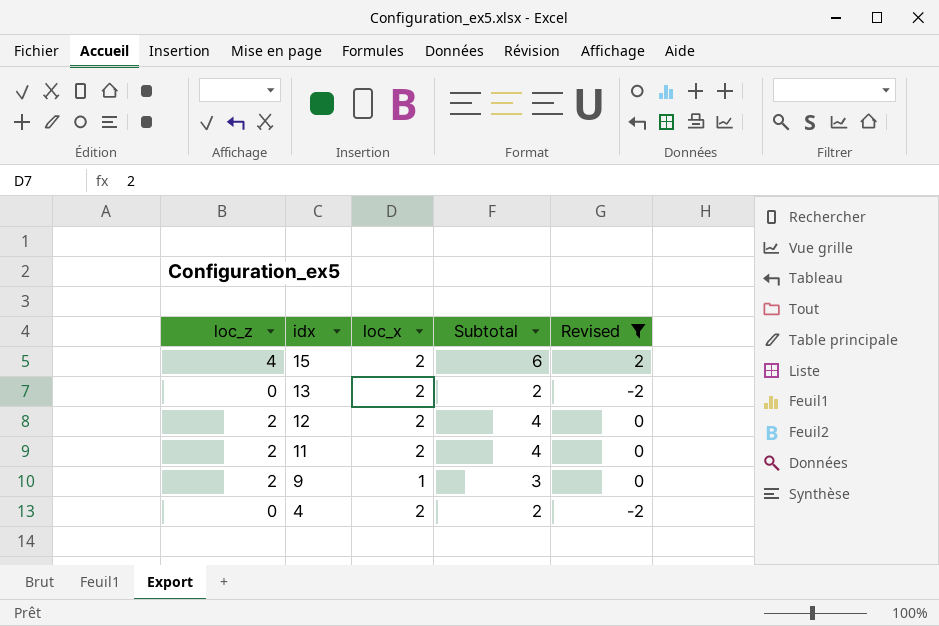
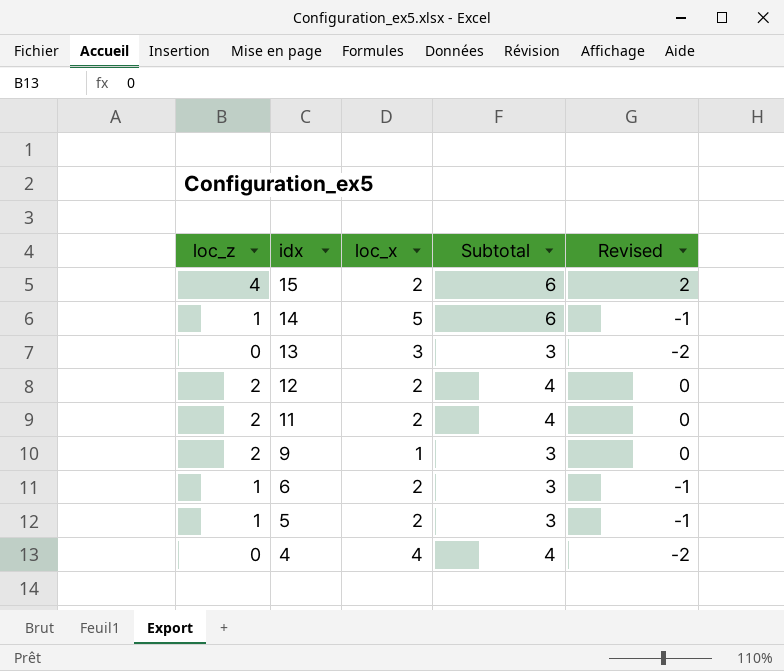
filter: Revised != -1 -> none
13 | loc_x: 2 -> 3
13 | Subtotal: 2 -> 3
4 | loc_x: 2 -> 4
4 | Subtotal: 2 -> 4

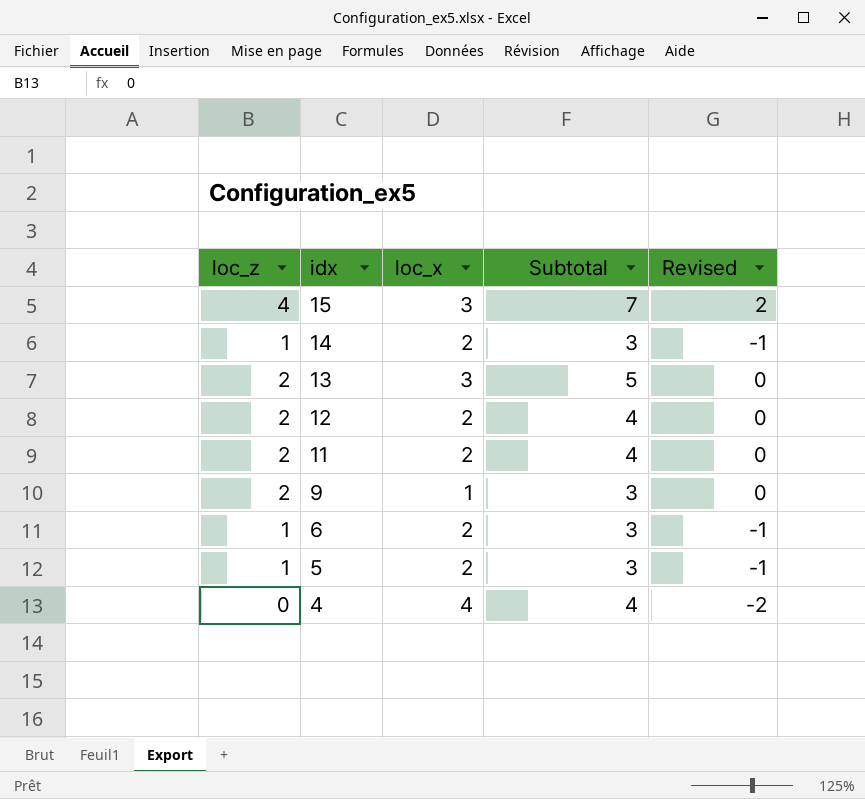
15 | loc_x: 2 -> 3
15 | Subtotal: 6 -> 7
14 | loc_x: 5 -> 2
14 | Subtotal: 6 -> 3
13 | loc_z: 0 -> 2
13 | Subtotal: 3 -> 5
13 | Revised: -2 -> 0

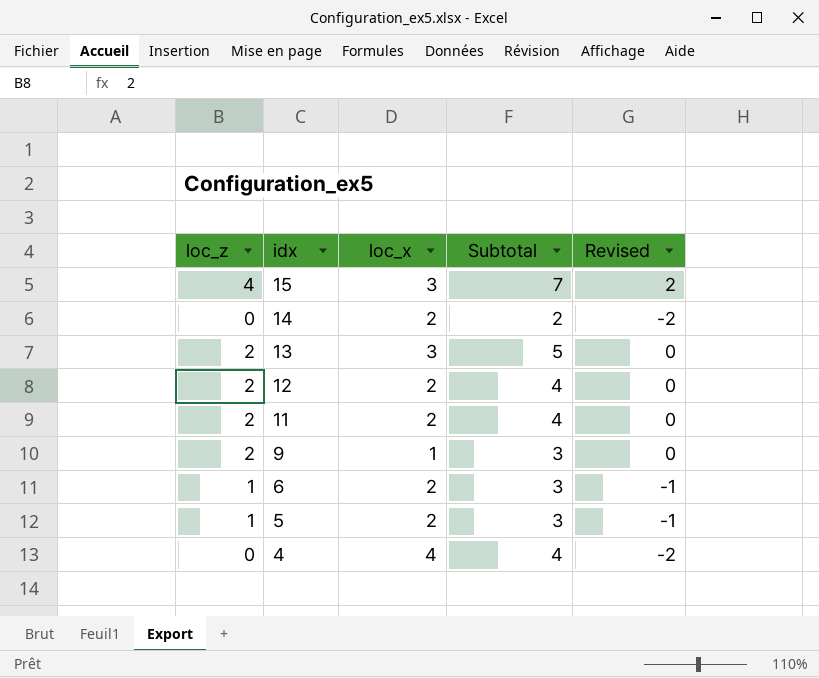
14 | loc_z: 1 -> 0
14 | Subtotal: 3 -> 2
14 | Revised: -1 -> -2

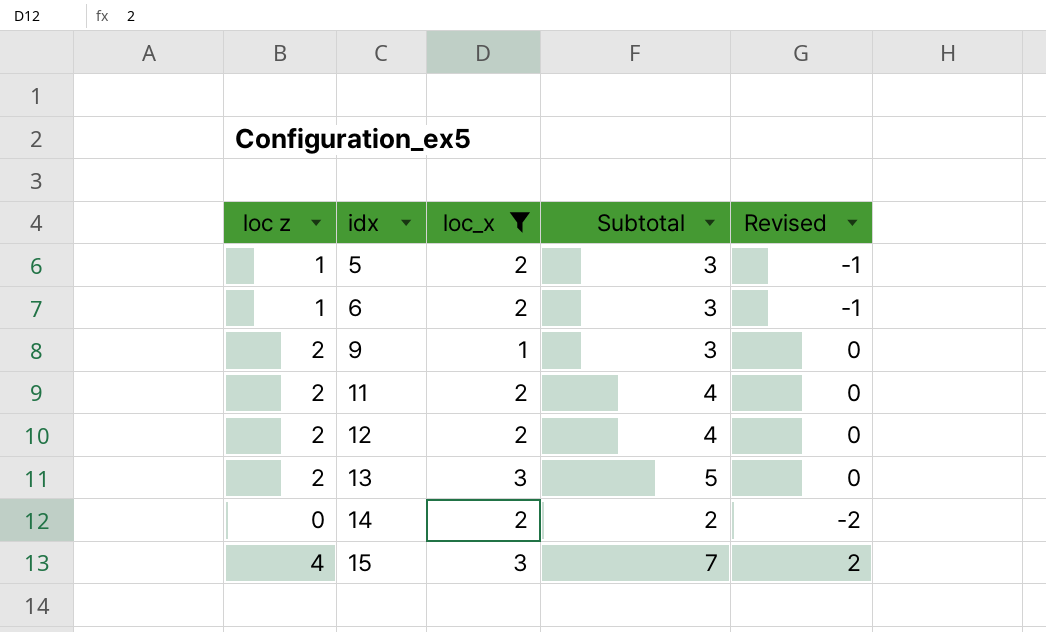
filter: none -> loc_x != 4
row order: idx descending -> idx ascending
column name: loc_z -> loc z

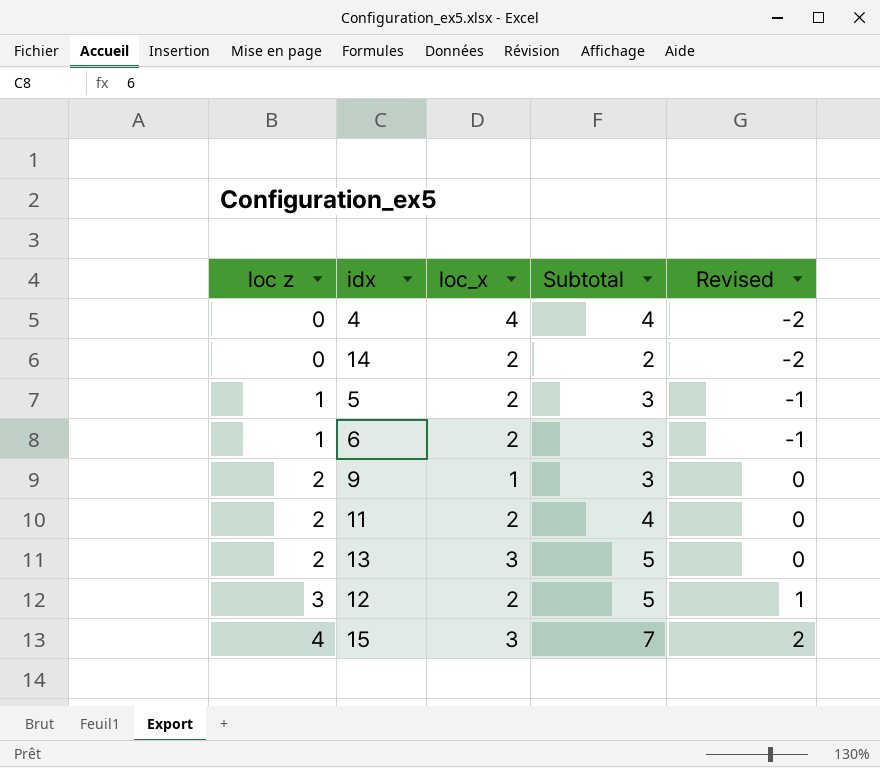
filter: loc_x != 4 -> none
row order: idx ascending -> loc z ascending
12 | loc z: 2 -> 3
12 | Subtotal: 4 -> 5
12 | Revised: 0 -> 1

